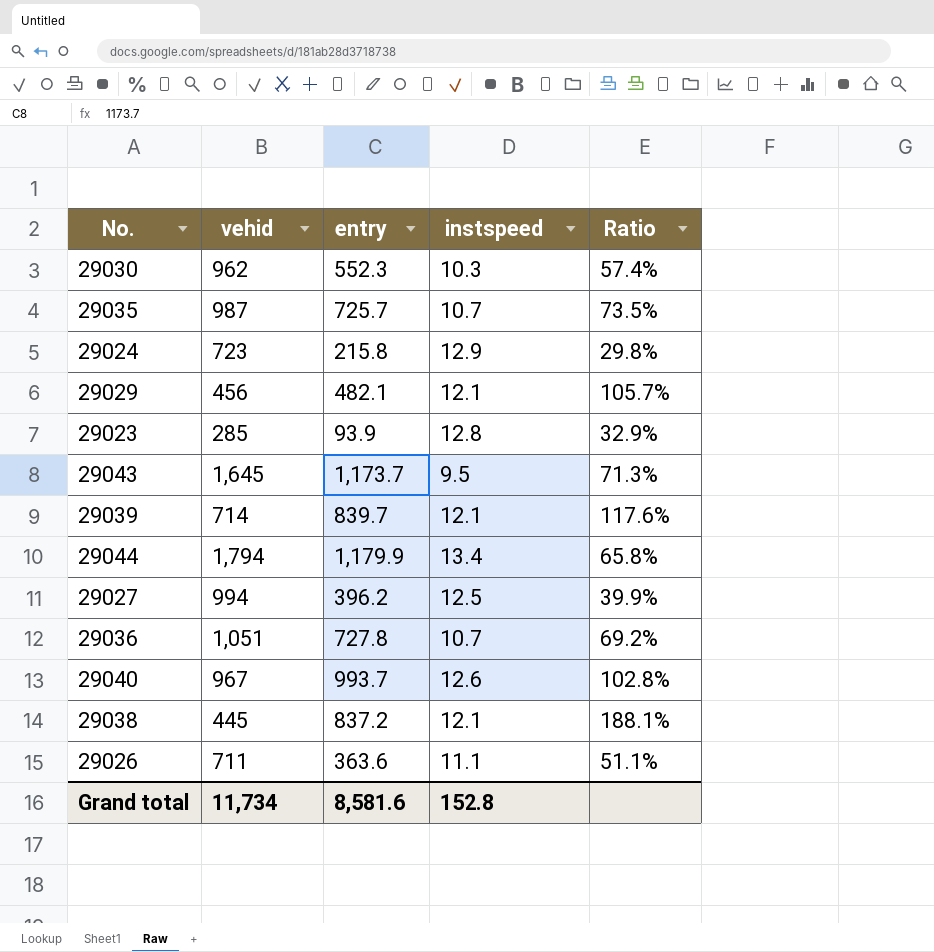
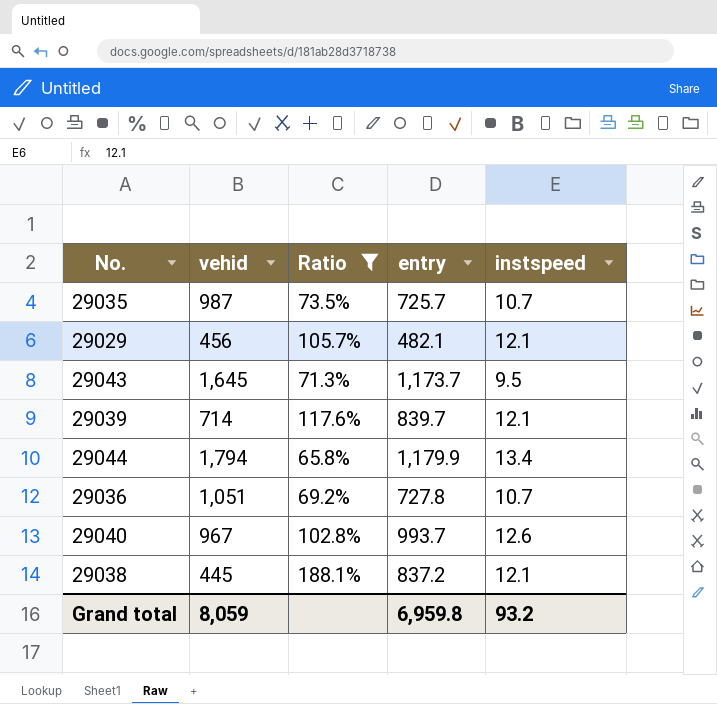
filter: none -> Ratio >= 65.8%
column Ratio | position: 5 -> 3
Grand total | vehid: 11,734 -> 8,059
Grand total | entry: 8,581.6 -> 6,959.8
Grand total | instspeed: 152.8 -> 93.2

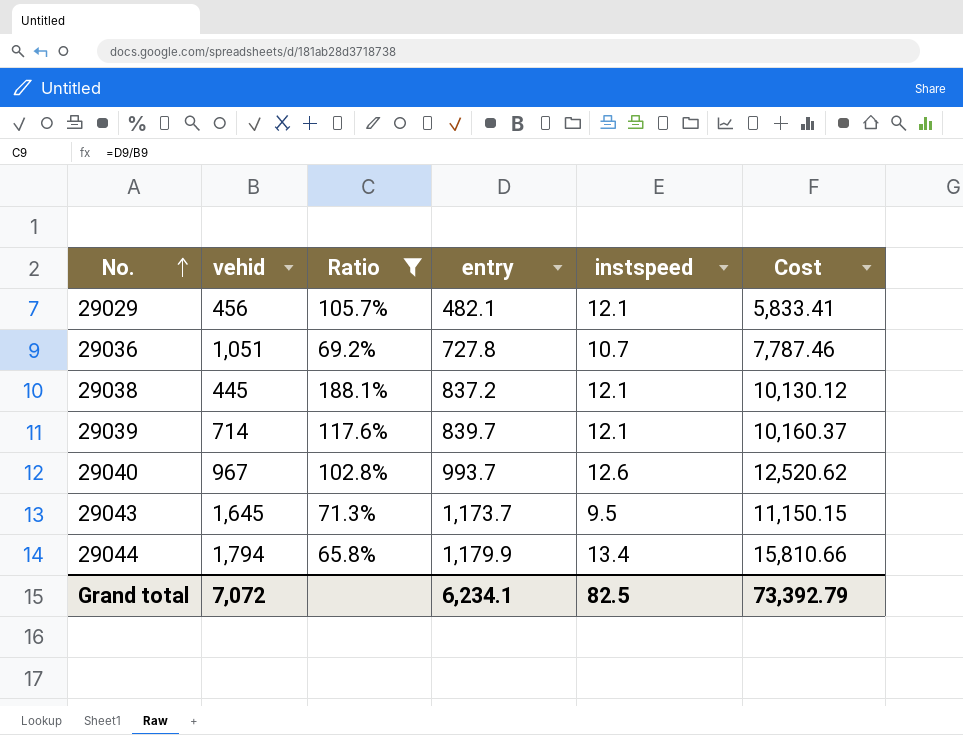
row order: none -> No. ascending
column Cost | formula: none -> [entry] * [instspeed]
row 29035: 987 | 73.5% | 725.7 | 10.7 -> none
Grand total | vehid: 8,059 -> 7,072
Grand total | entry: 6,959.8 -> 6,234.1
Grand total | instspeed: 93.2 -> 82.5

